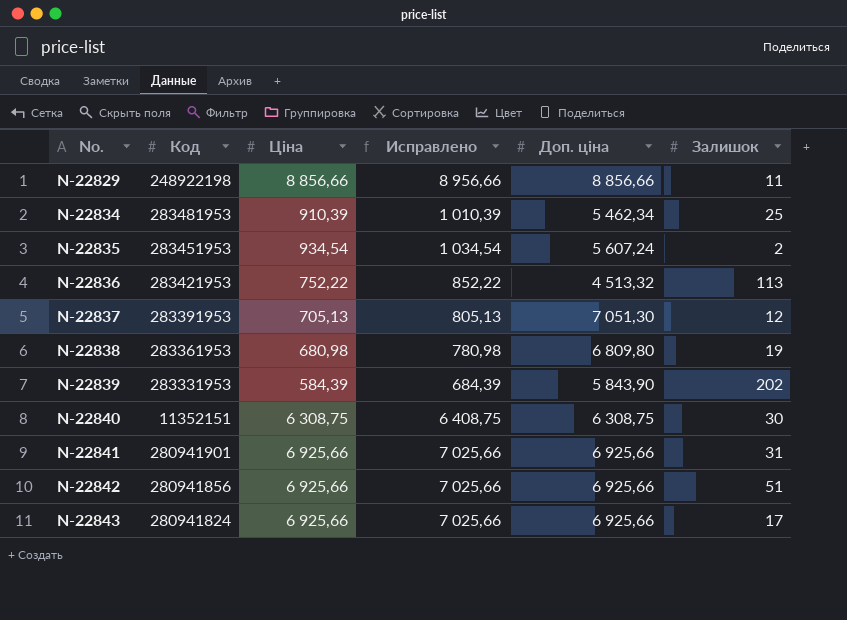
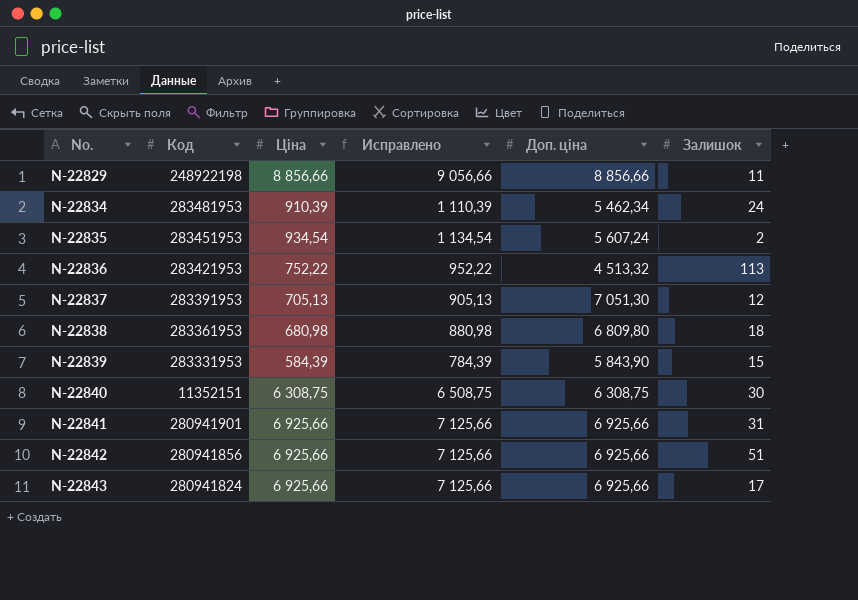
column Исправлено | formula: [Ціна] + 100 -> [Ціна] + 200
N-22834 | Залишок: 25 -> 24
N-22838 | Залишок: 19 -> 18
N-22839 | Залишок: 202 -> 15

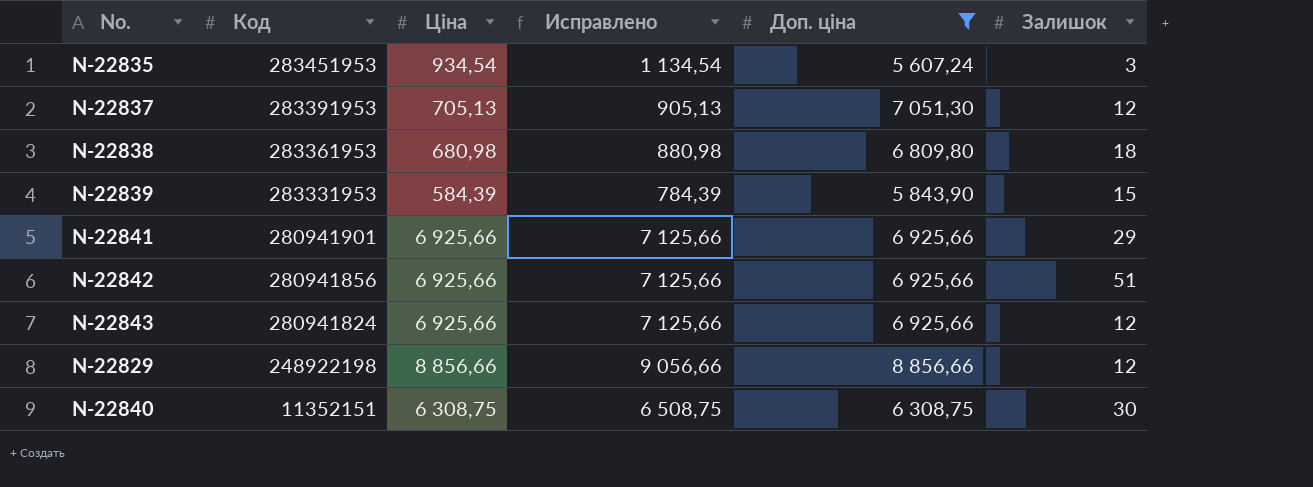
filter: none -> Доп. ціна >= 5 607,24
row order: No. ascending -> Код descending
N-22835 | Залишок: 2 -> 3
N-22841 | Залишок: 31 -> 29
N-22843 | Залишок: 17 -> 12
N-22829 | Залишок: 11 -> 12

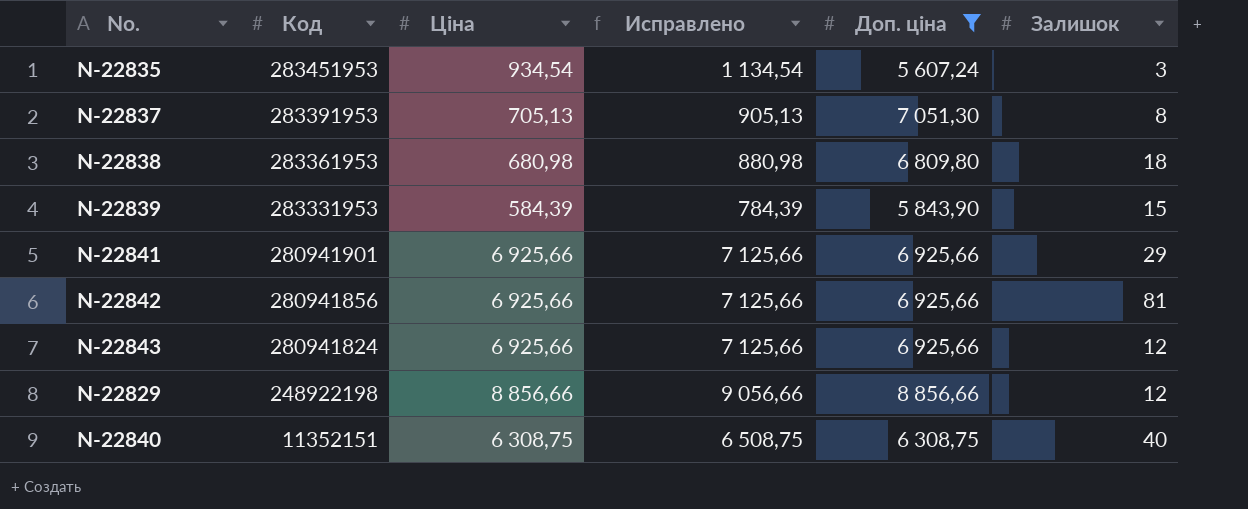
N-22837 | Залишок: 12 -> 8
N-22842 | Залишок: 51 -> 81
N-22840 | Залишок: 30 -> 40

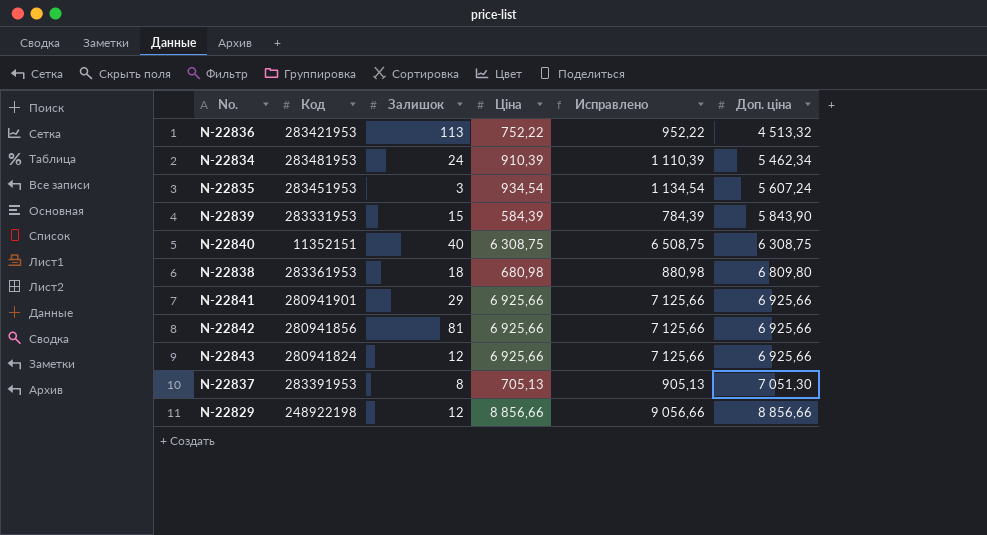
filter: Доп. ціна >= 5 607,24 -> none
row order: Код descending -> Доп. ціна ascending
column Залишок | position: 6 -> 3

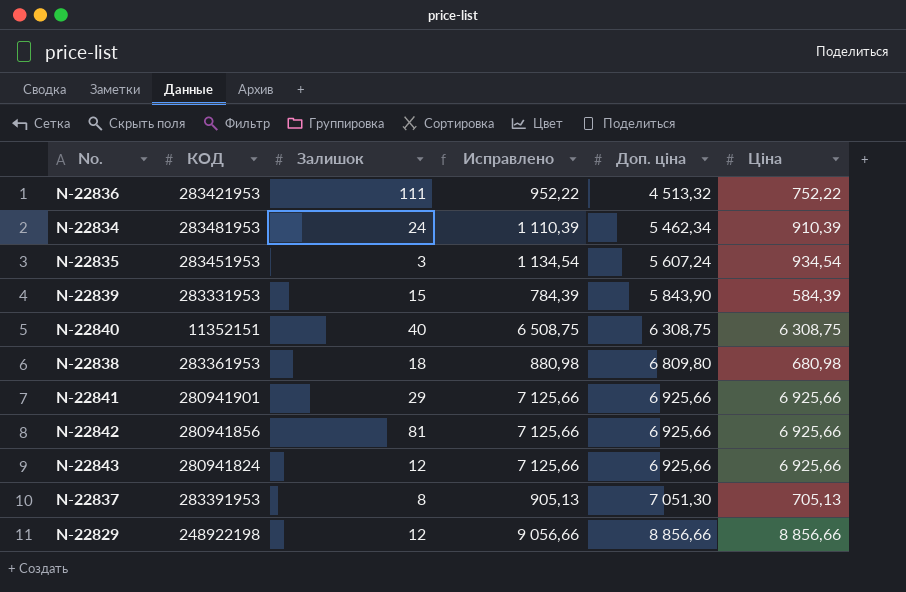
column name: Код -> КОД
column Ціна | position: 4 -> 6
N-22836 | Залишок: 113 -> 111

